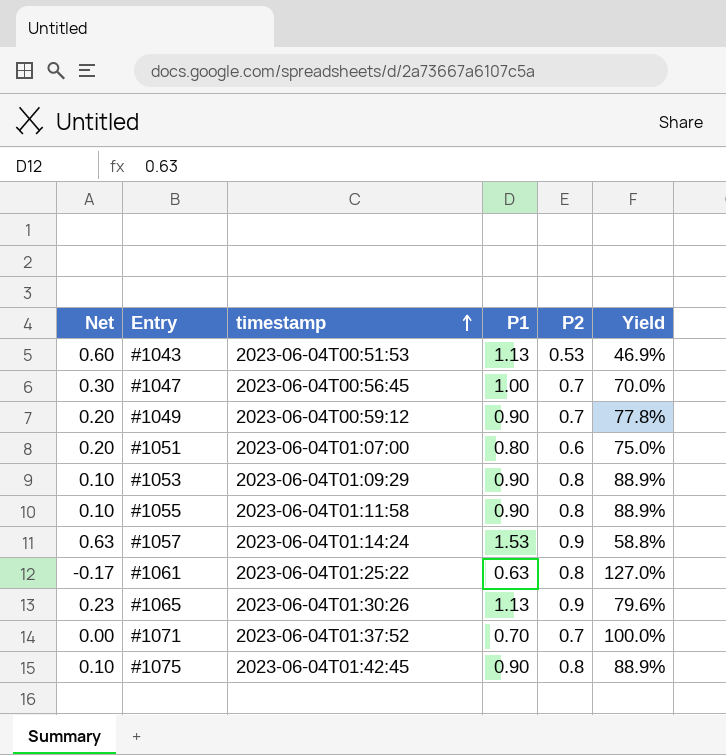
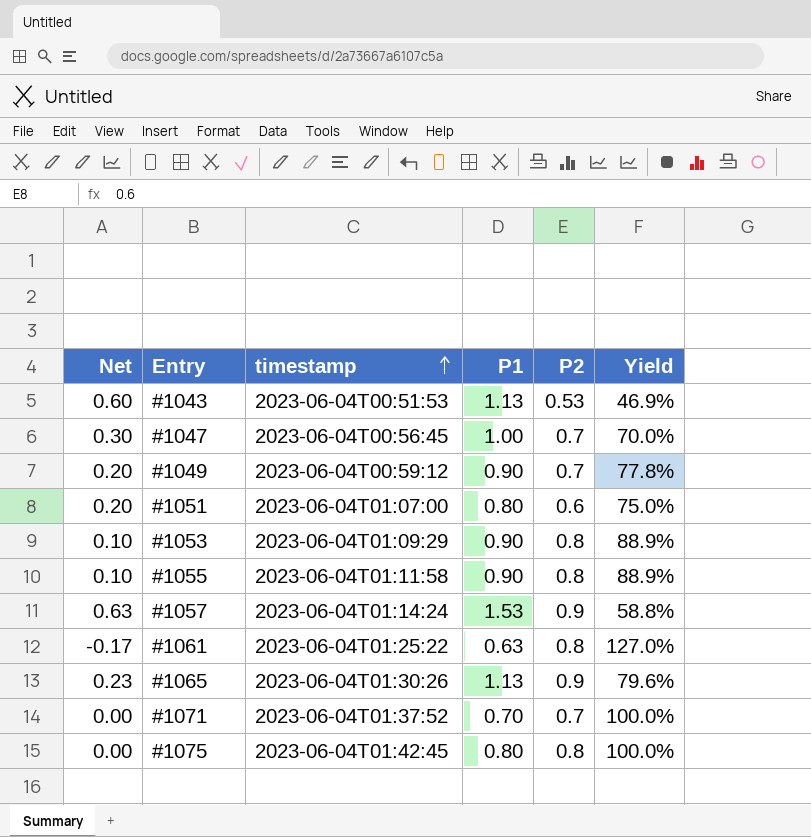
#1075 | Net: 0.10 -> 0.00
#1075 | P1: 0.90 -> 0.80
#1075 | Yield: 88.9% -> 100.0%

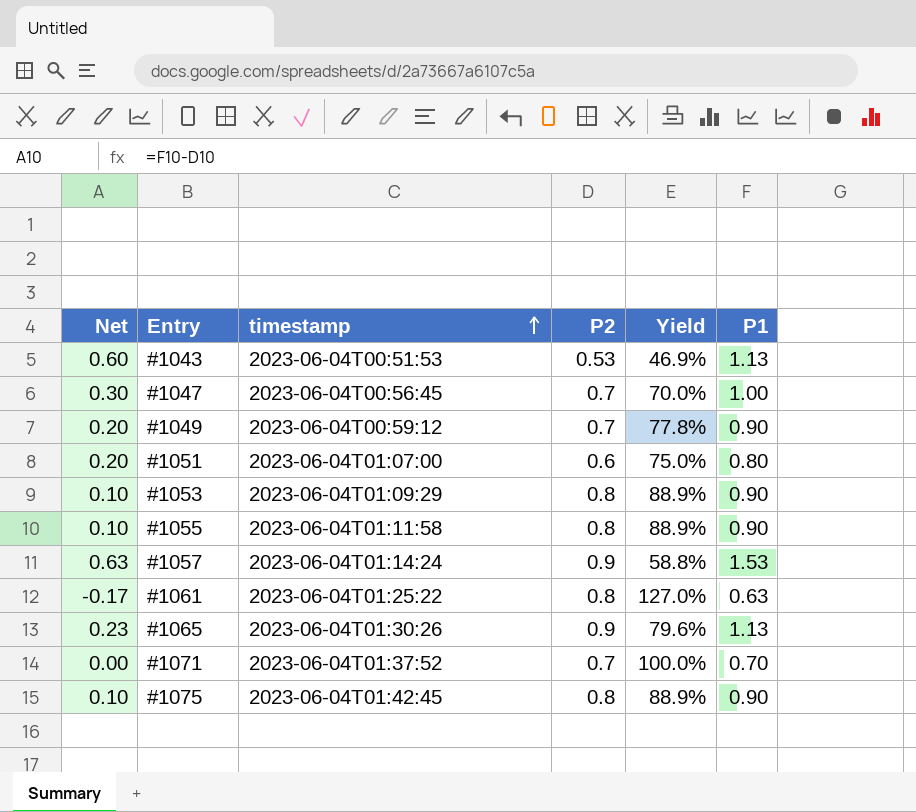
column P1 | position: 4 -> 6
#1075 | Net: 0.00 -> 0.10
#1075 | Yield: 100.0% -> 88.9%
#1075 | P1: 0.80 -> 0.90

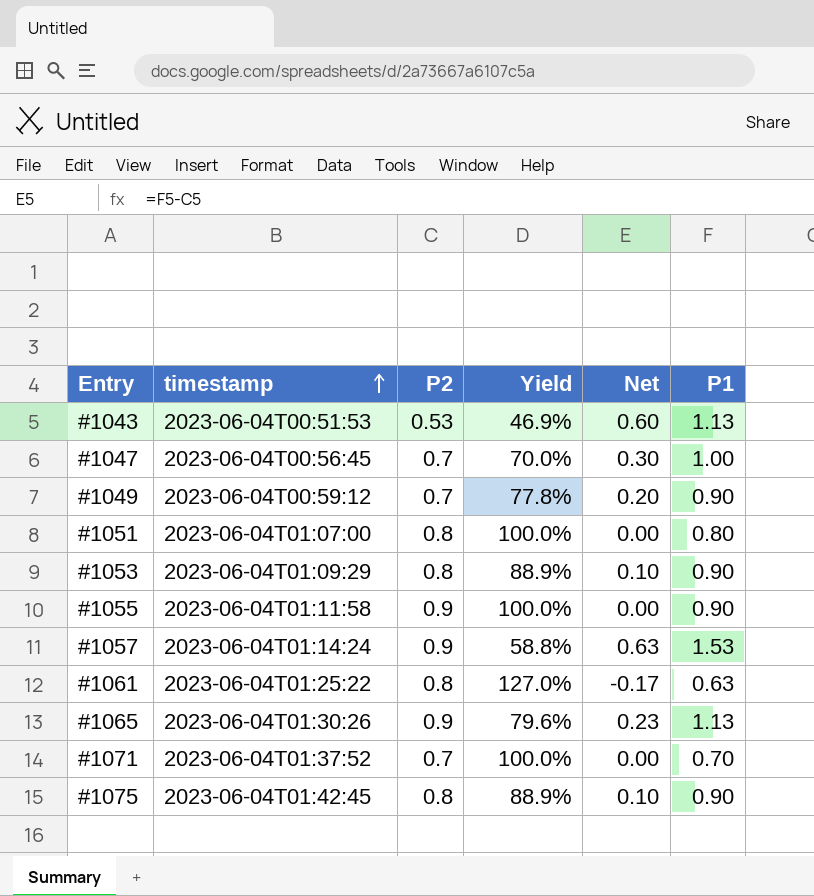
column Net | position: 1 -> 5
#1051 | P2: 0.6 -> 0.8
#1051 | Yield: 75.0% -> 100.0%
#1051 | Net: 0.20 -> 0.00
#1055 | P2: 0.8 -> 0.9
#1055 | Yield: 88.9% -> 100.0%
#1055 | Net: 0.10 -> 0.00

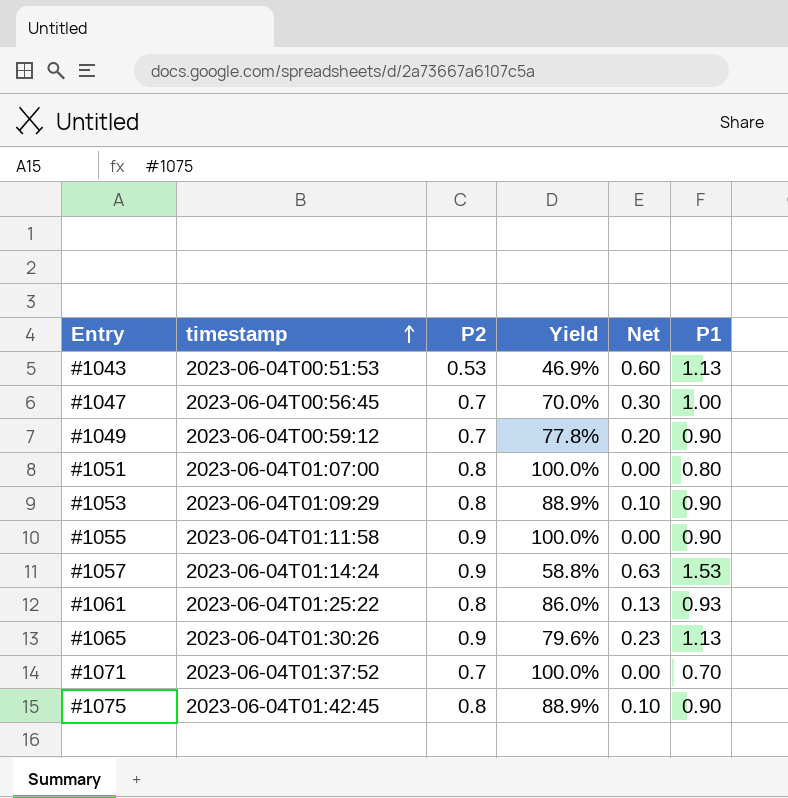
#1061 | Yield: 127.0% -> 86.0%
#1061 | Net: -0.17 -> 0.13
#1061 | P1: 0.63 -> 0.93

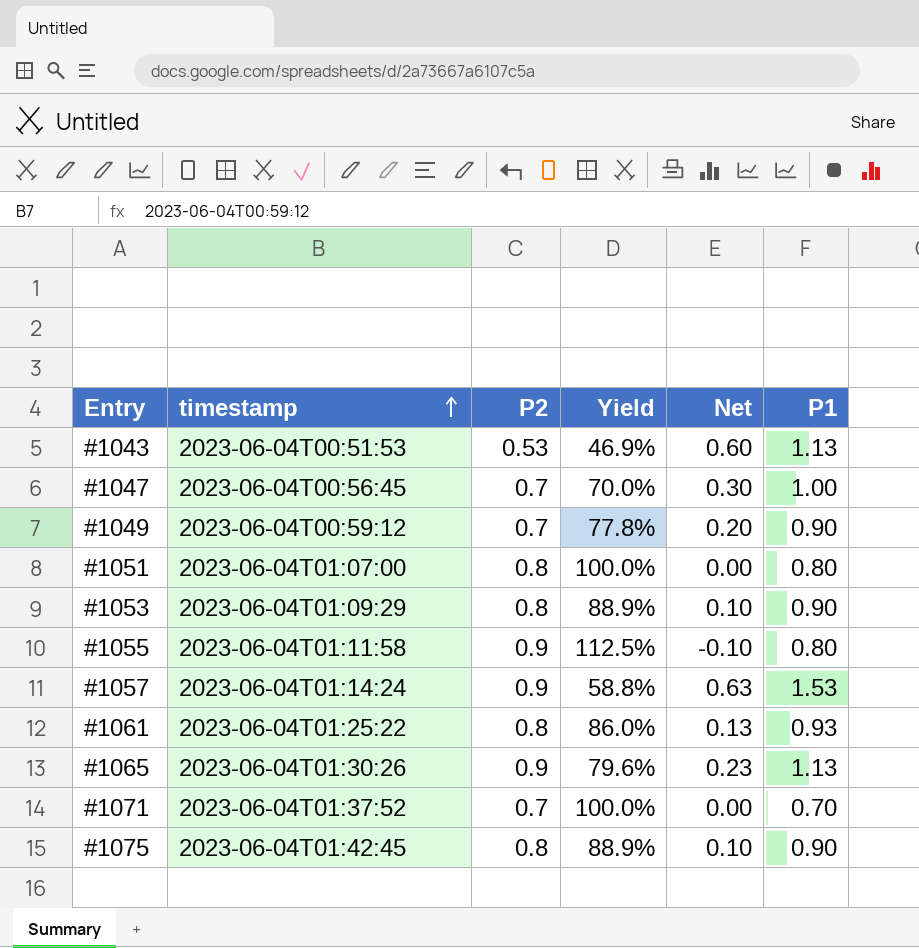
#1055 | Yield: 100.0% -> 112.5%
#1055 | Net: 0.00 -> -0.10
#1055 | P1: 0.90 -> 0.80

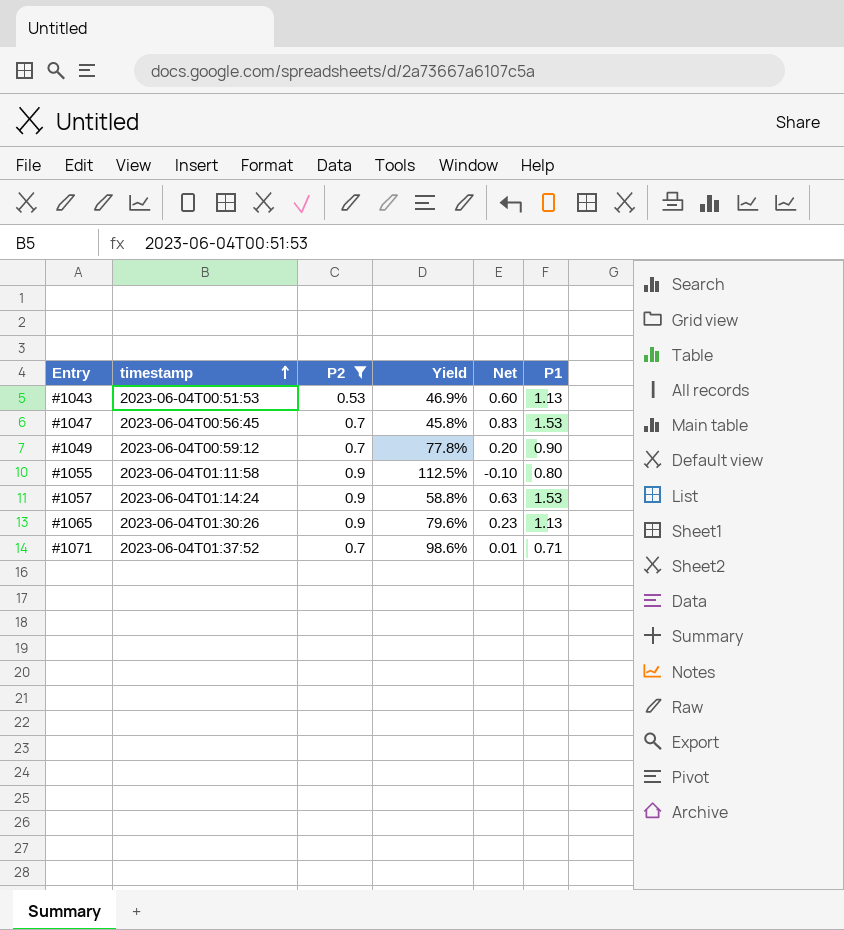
filter: none -> P2 != 0.8
#1047 | Yield: 70.0% -> 45.8%
#1047 | Net: 0.30 -> 0.83
#1047 | P1: 1.00 -> 1.53
#1071 | Yield: 100.0% -> 98.6%
#1071 | Net: 0.00 -> 0.01
#1071 | P1: 0.70 -> 0.71

